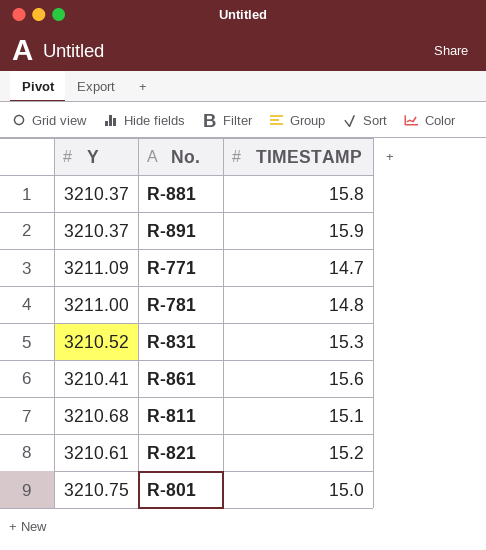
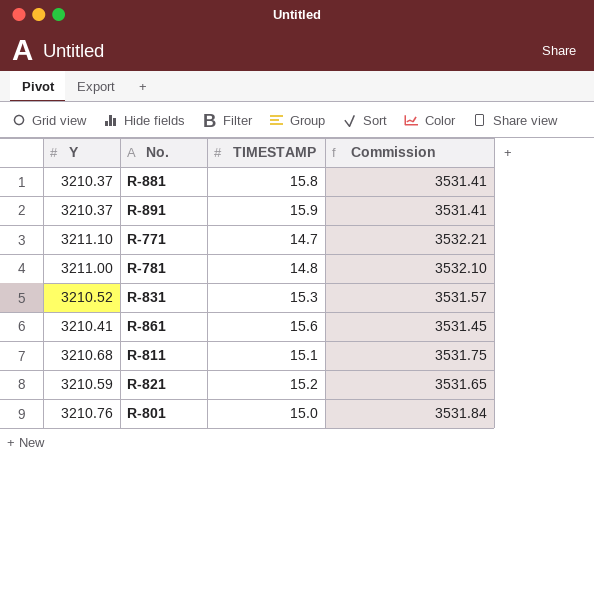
column Commission | formula: none -> [Y] * 1.1
R-771 | Y: 3211.09 -> 3211.10
R-821 | Y: 3210.61 -> 3210.59
R-801 | Y: 3210.75 -> 3210.76

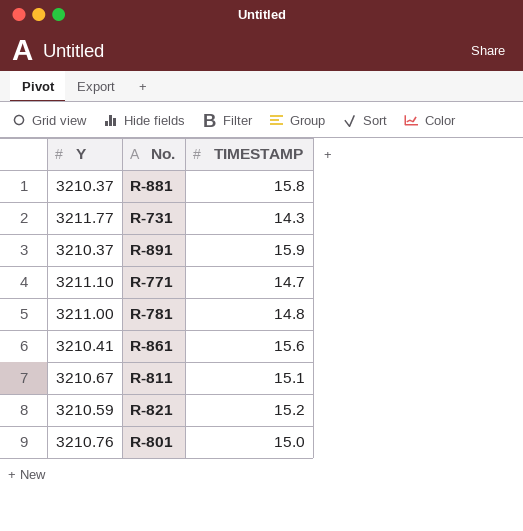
column Commission | formula: [Y] * 1.1 -> none
row R-831: 3210.52 | 15.3 | 3531.57 -> none
row R-731: none -> 3211.77 | 14.3
R-811 | Y: 3210.68 -> 3210.67

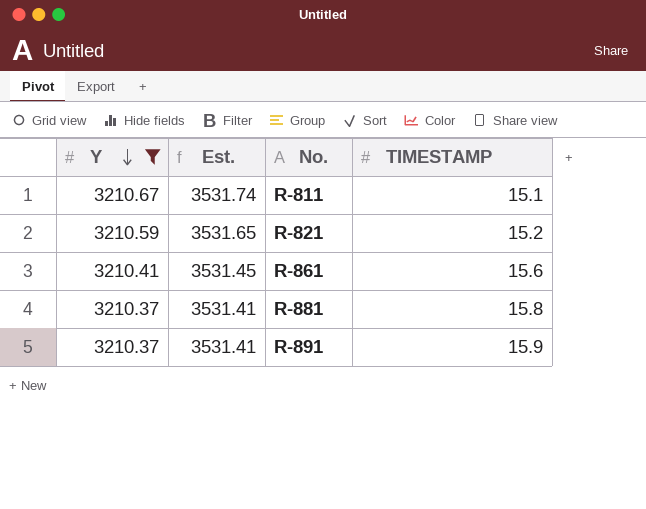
filter: none -> Y <= 3210.67
row order: none -> Y descending
column Est. | formula: none -> [Y] * 1.1

